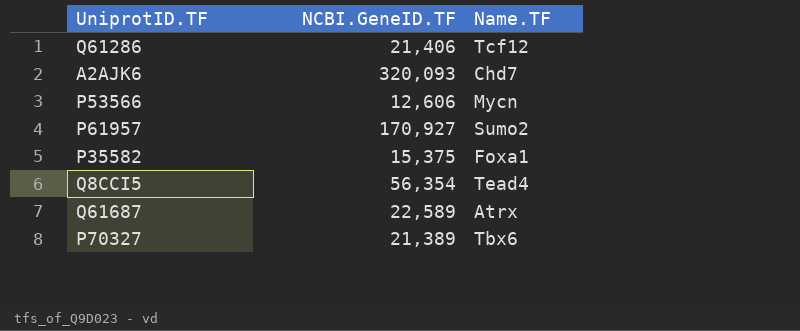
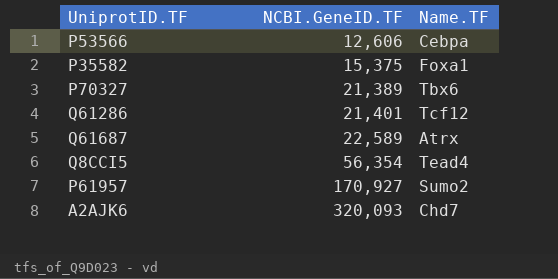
row order: none -> NCBI.GeneID.TF ascending
P53566 | Name.TF: Mycn -> Cebpa
Q61286 | NCBI.GeneID.TF: 21,406 -> 21,401

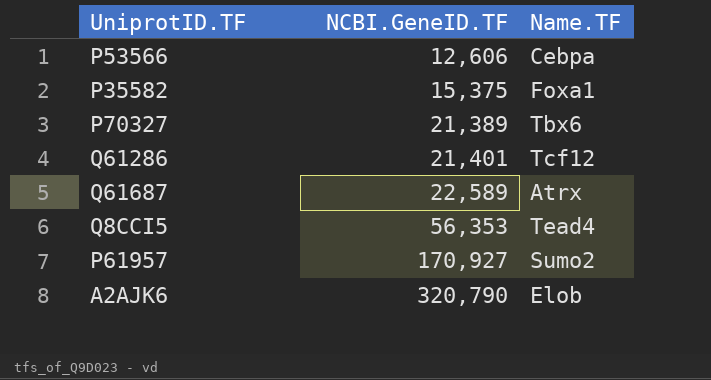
Q8CCI5 | NCBI.GeneID.TF: 56,354 -> 56,353
A2AJK6 | NCBI.GeneID.TF: 320,093 -> 320,790
A2AJK6 | Name.TF: Chd7 -> Elob

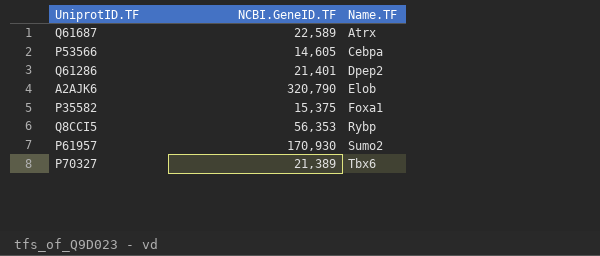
row order: NCBI.GeneID.TF ascending -> Name.TF ascending
P53566 | NCBI.GeneID.TF: 12,606 -> 14,605
Q61286 | Name.TF: Tcf12 -> Dpep2
Q8CCI5 | Name.TF: Tead4 -> Rybp
P61957 | NCBI.GeneID.TF: 170,927 -> 170,930

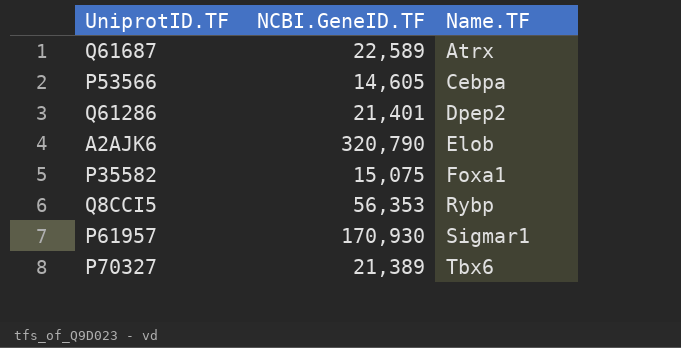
P35582 | NCBI.GeneID.TF: 15,375 -> 15,075
P61957 | Name.TF: Sumo2 -> Sigmar1

